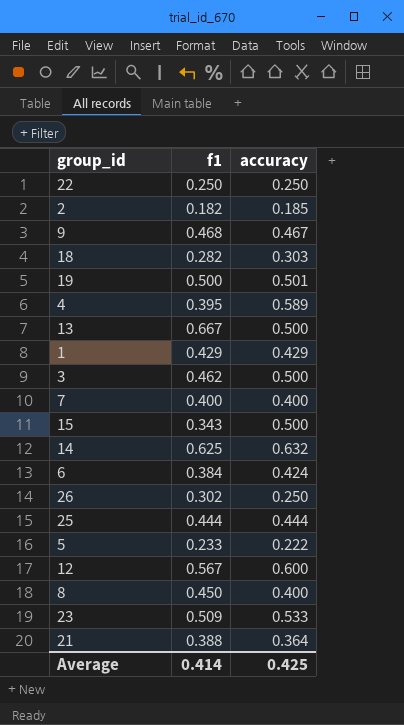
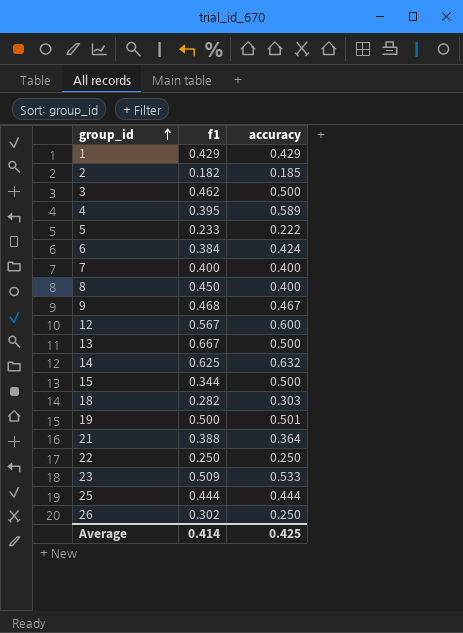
row order: none -> group_id ascending
15 | f1: 0.343 -> 0.344

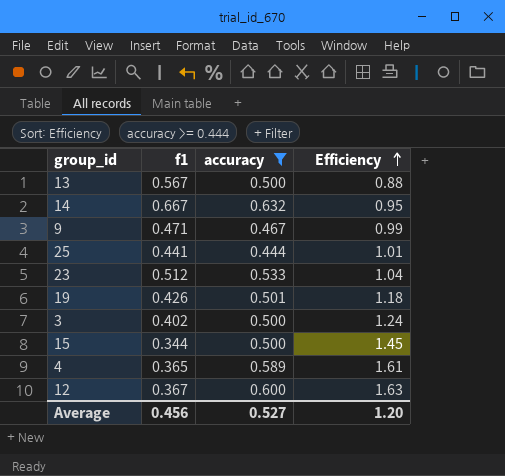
filter: none -> accuracy >= 0.444
row order: group_id ascending -> Efficiency ascending
column Efficiency | formula: none -> [accuracy] / [f1]
13 | f1: 0.667 -> 0.567
14 | f1: 0.625 -> 0.667
9 | f1: 0.468 -> 0.471
25 | f1: 0.444 -> 0.441
23 | f1: 0.509 -> 0.512
19 | f1: 0.500 -> 0.426
3 | f1: 0.462 -> 0.402
4 | f1: 0.395 -> 0.365
12 | f1: 0.567 -> 0.367
Average | f1: 0.414 -> 0.456
Average | accuracy: 0.425 -> 0.527

